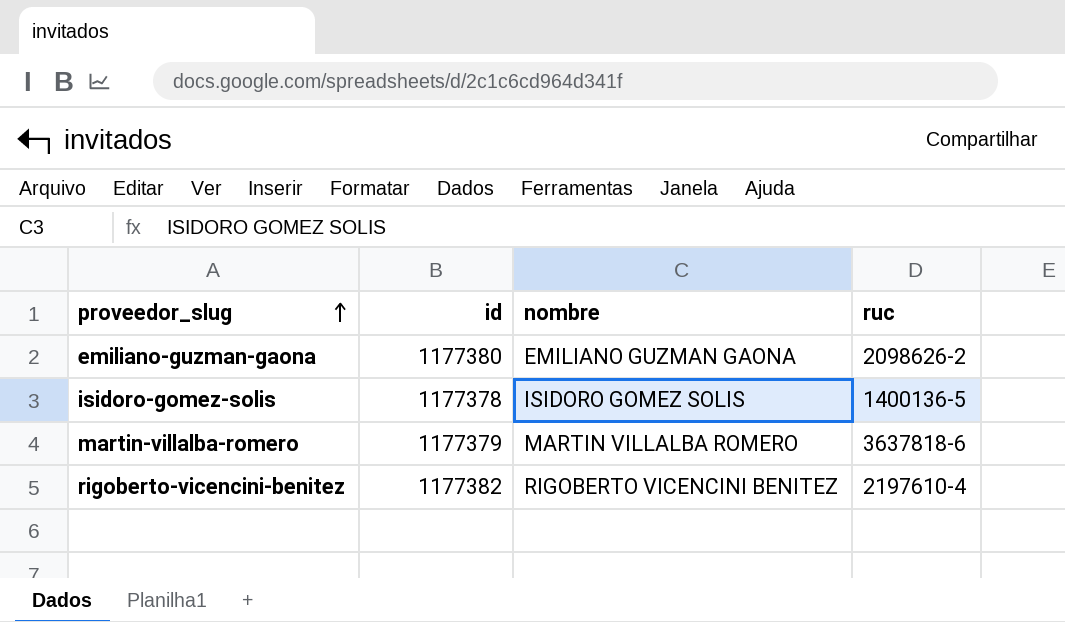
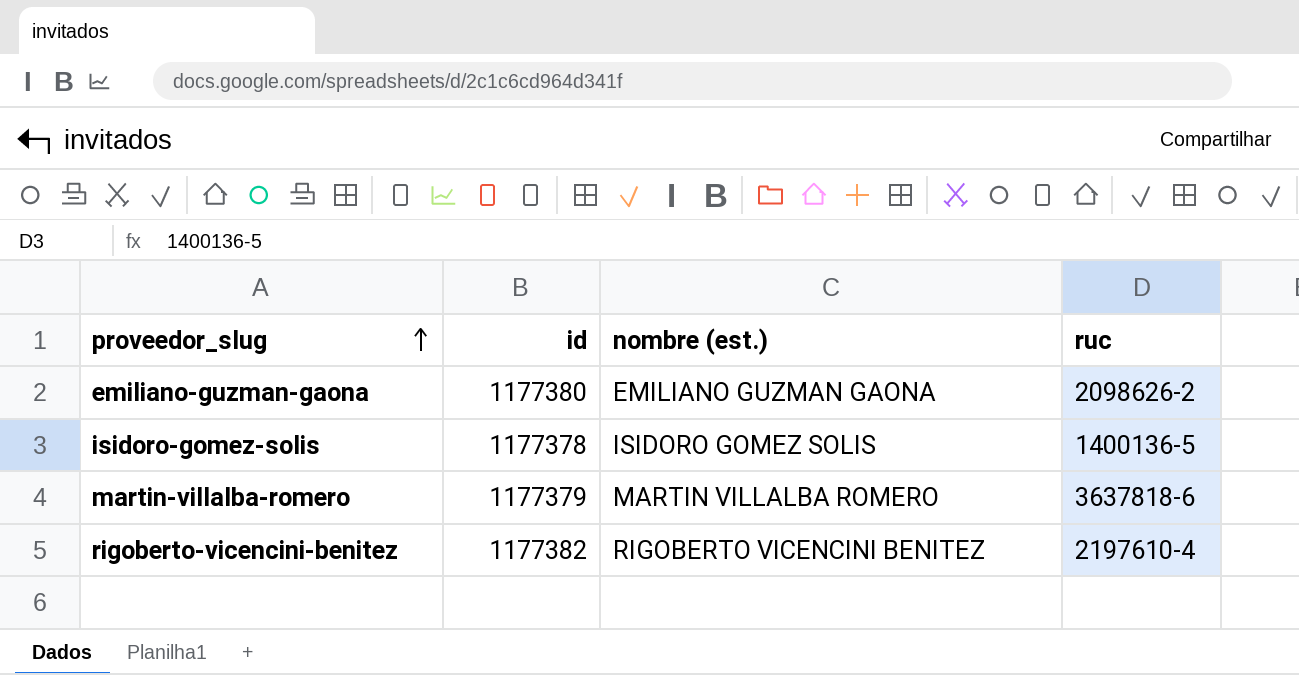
column name: nombre -> nombre (est.)

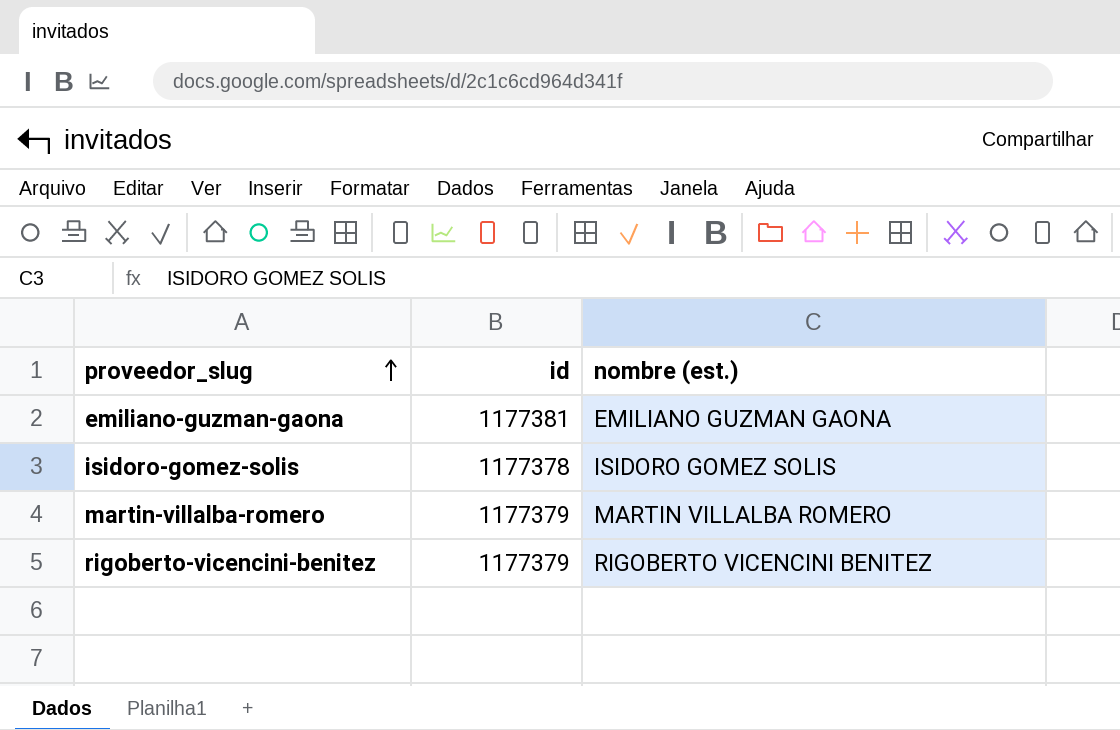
column ruc | position: 4 -> none
emiliano-guzman-gaona | id: 1177380 -> 1177381
rigoberto-vicencini-benitez | id: 1177382 -> 1177379

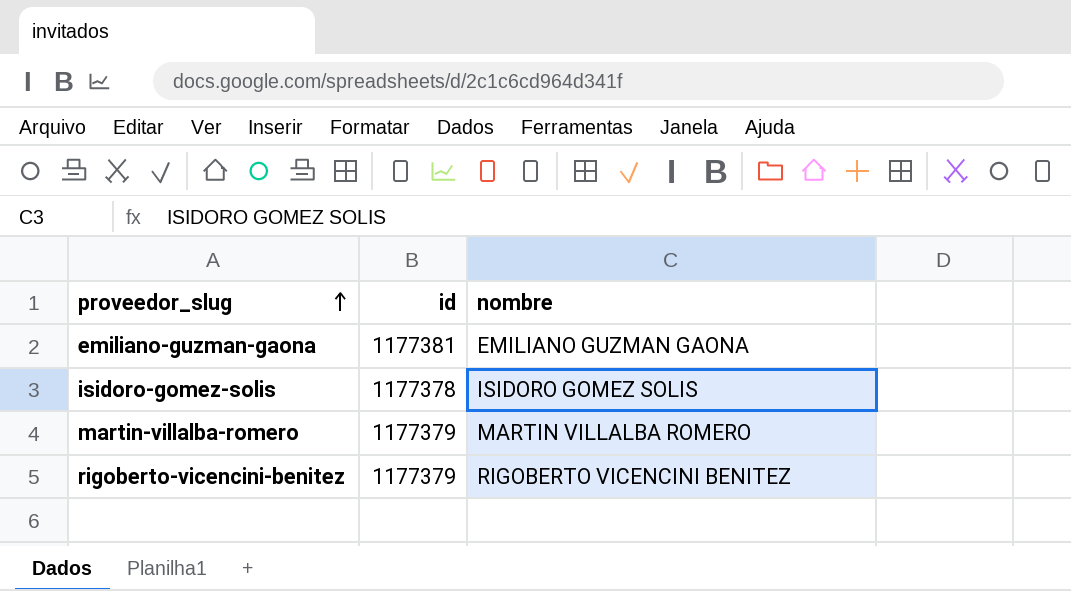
column name: nombre (est.) -> nombre

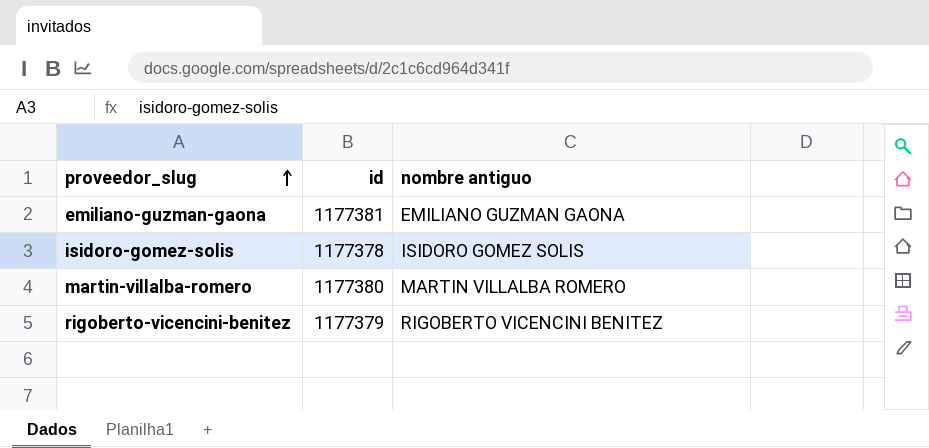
column name: nombre -> nombre antiguo
martin-villalba-romero | id: 1177379 -> 1177380

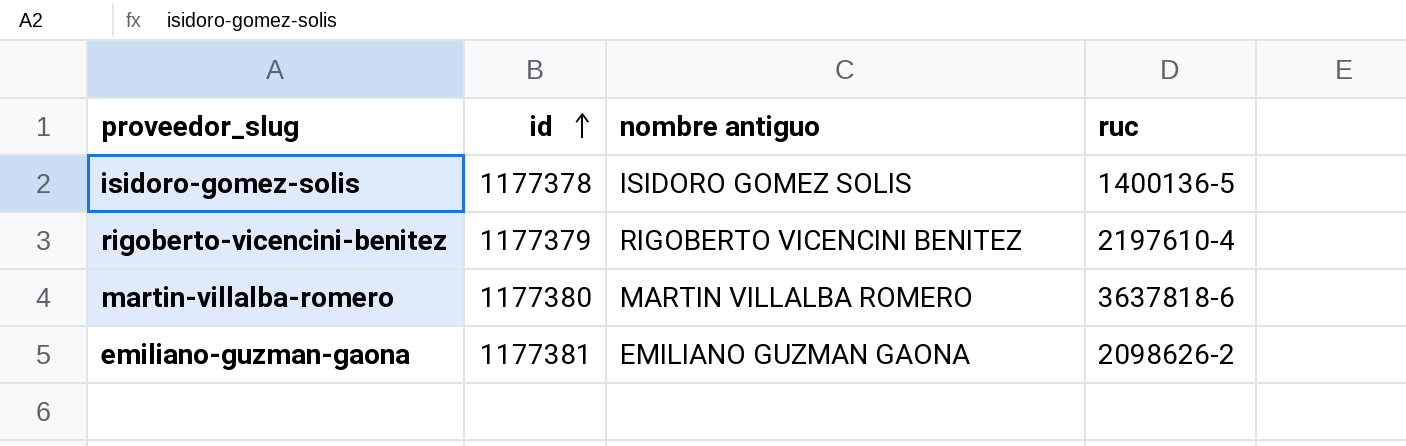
row order: proveedor_slug ascending -> id ascending
column ruc | position: none -> 4

